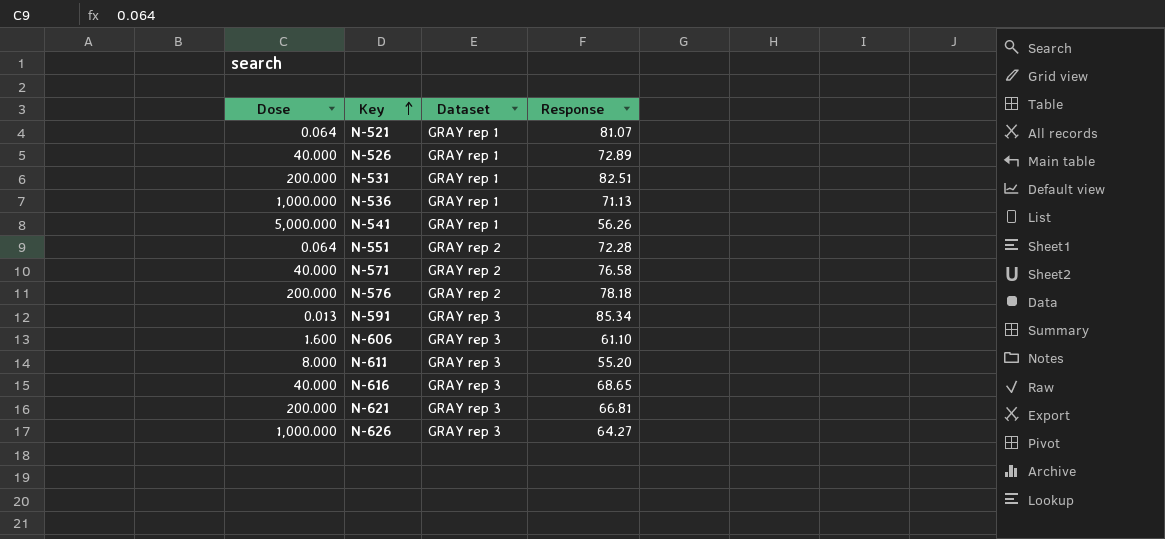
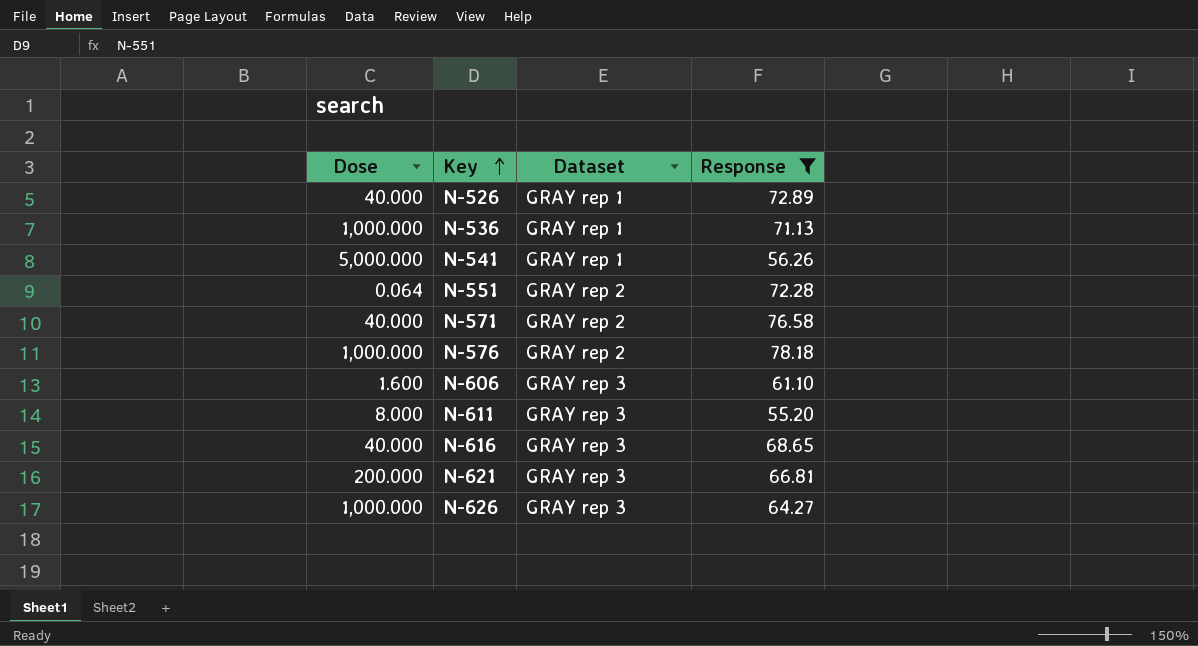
filter: none -> Response <= 78.18
N-576 | Dose: 200.000 -> 1,000.000

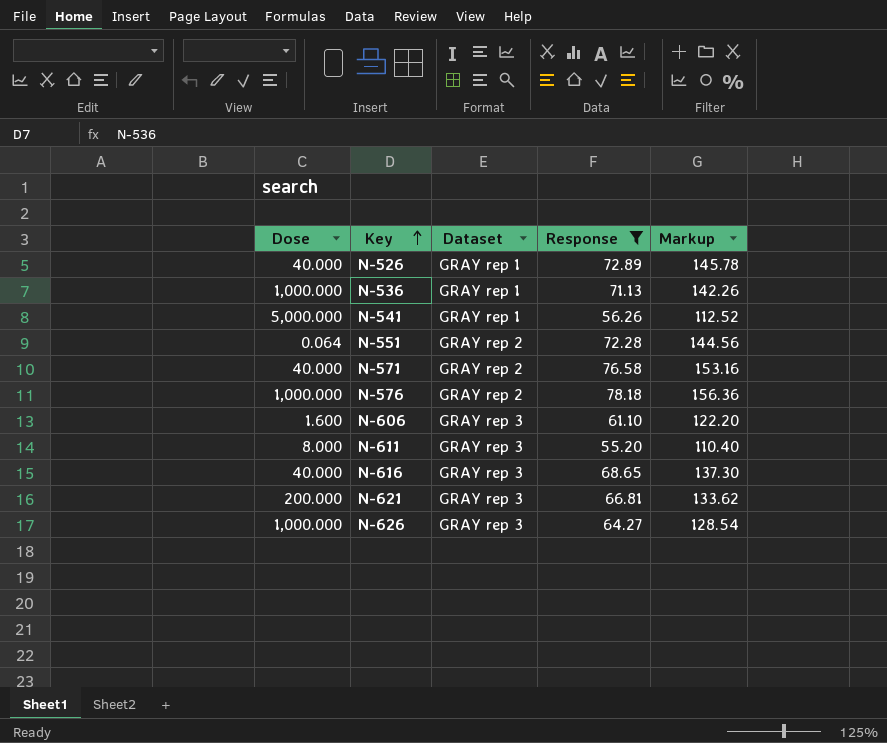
column Markup | formula: none -> [Response] * 2

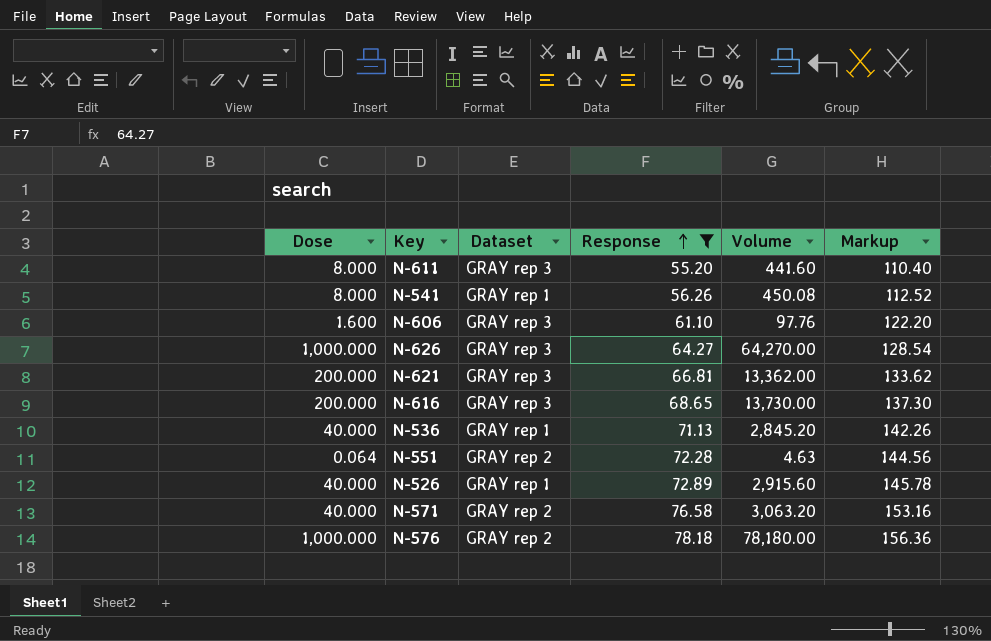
row order: Key ascending -> Response ascending
column Volume | formula: none -> [Dose] * [Response]
N-541 | Dose: 5,000.000 -> 8.000
N-616 | Dose: 40.000 -> 200.000
N-536 | Dose: 1,000.000 -> 40.000

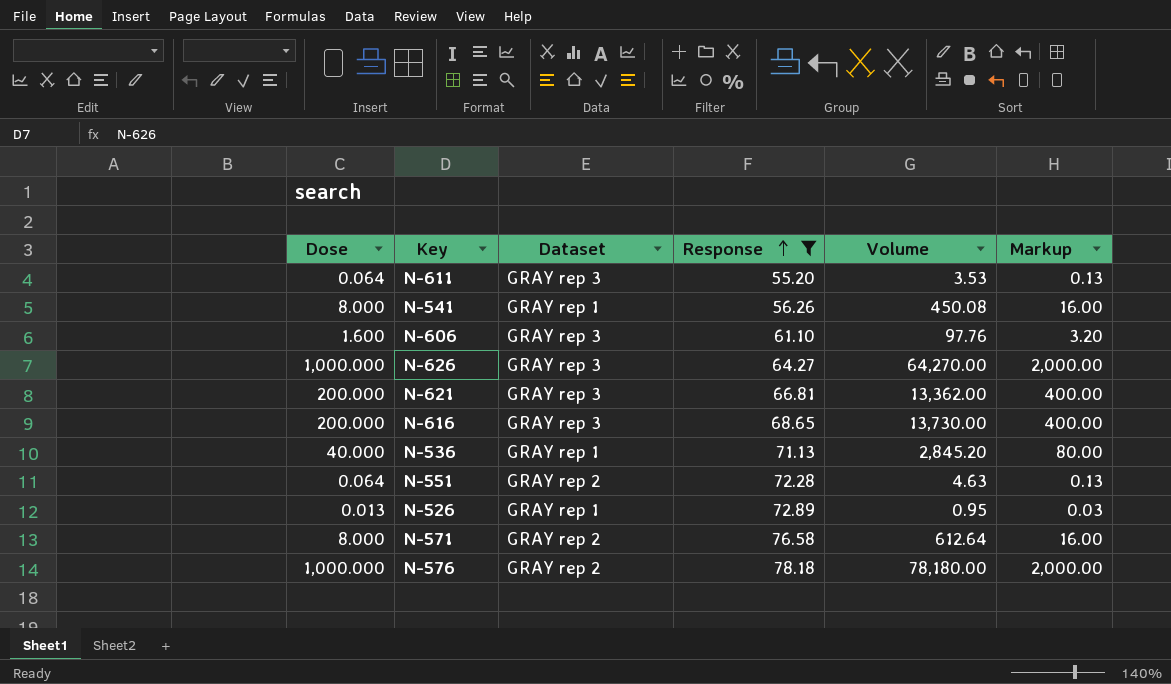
column Markup | formula: [Response] * 2 -> [Dose] * 2
N-611 | Dose: 8.000 -> 0.064
N-611 | Volume: 441.60 -> 3.53
N-526 | Dose: 40.000 -> 0.013
N-526 | Volume: 2,915.60 -> 0.95
N-571 | Dose: 40.000 -> 8.000
N-571 | Volume: 3,063.20 -> 612.64

